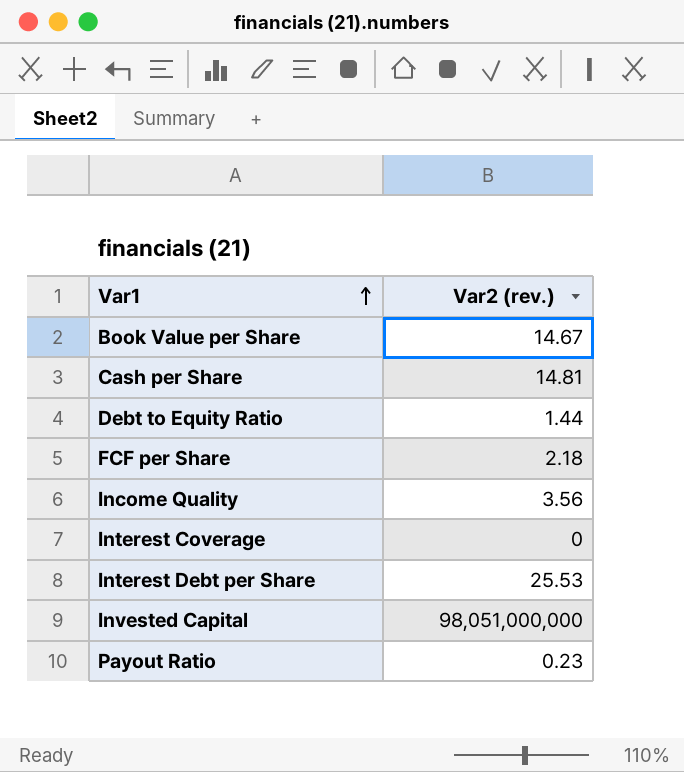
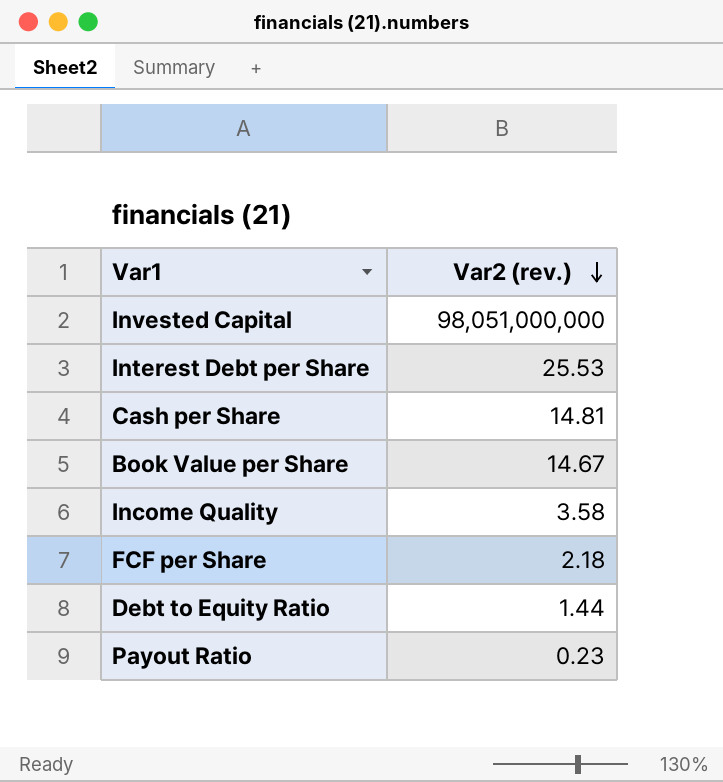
row order: Var1 ascending -> Var2 (rev.) descending
row Interest Coverage: 0 -> none
Income Quality | Var2 (rev.): 3.56 -> 3.58

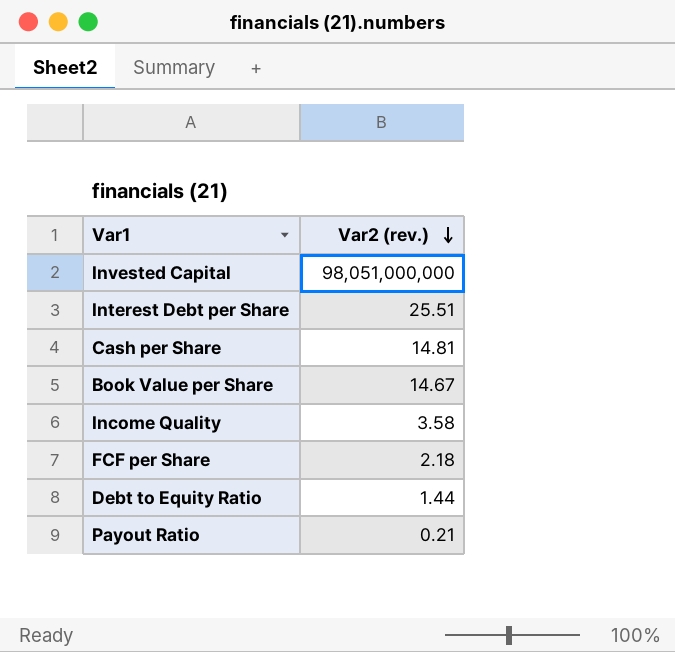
Interest Debt per Share | Var2 (rev.): 25.53 -> 25.51
Payout Ratio | Var2 (rev.): 0.23 -> 0.21

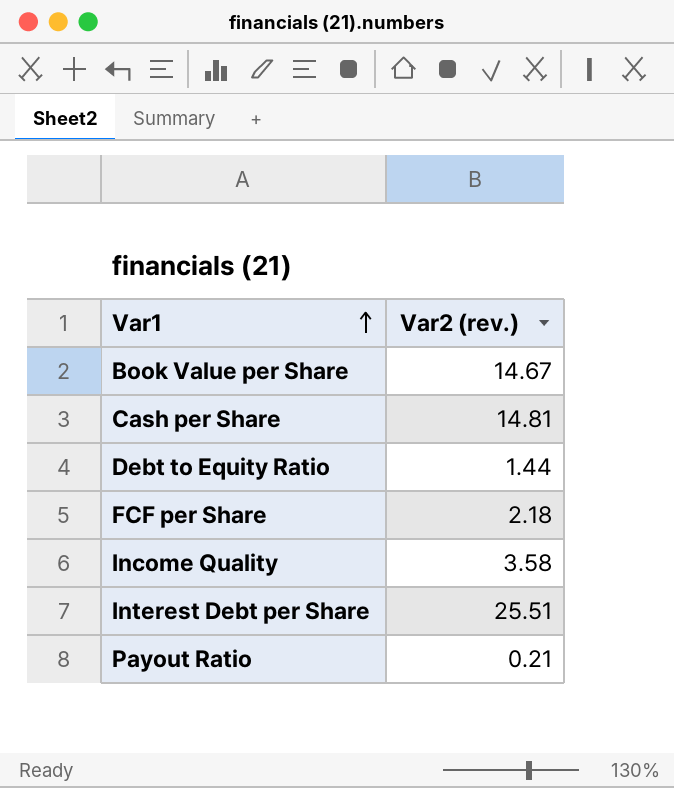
row order: Var2 (rev.) descending -> Var1 ascending
row Invested Capital: 98,051,000,000 -> none

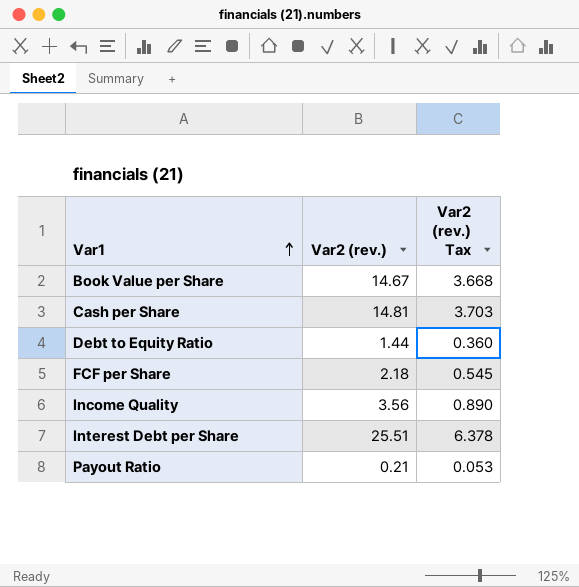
column Var2 (rev.) Tax | formula: none -> [Var2 (rev.)] * 0.25
Income Quality | Var2 (rev.): 3.58 -> 3.56

